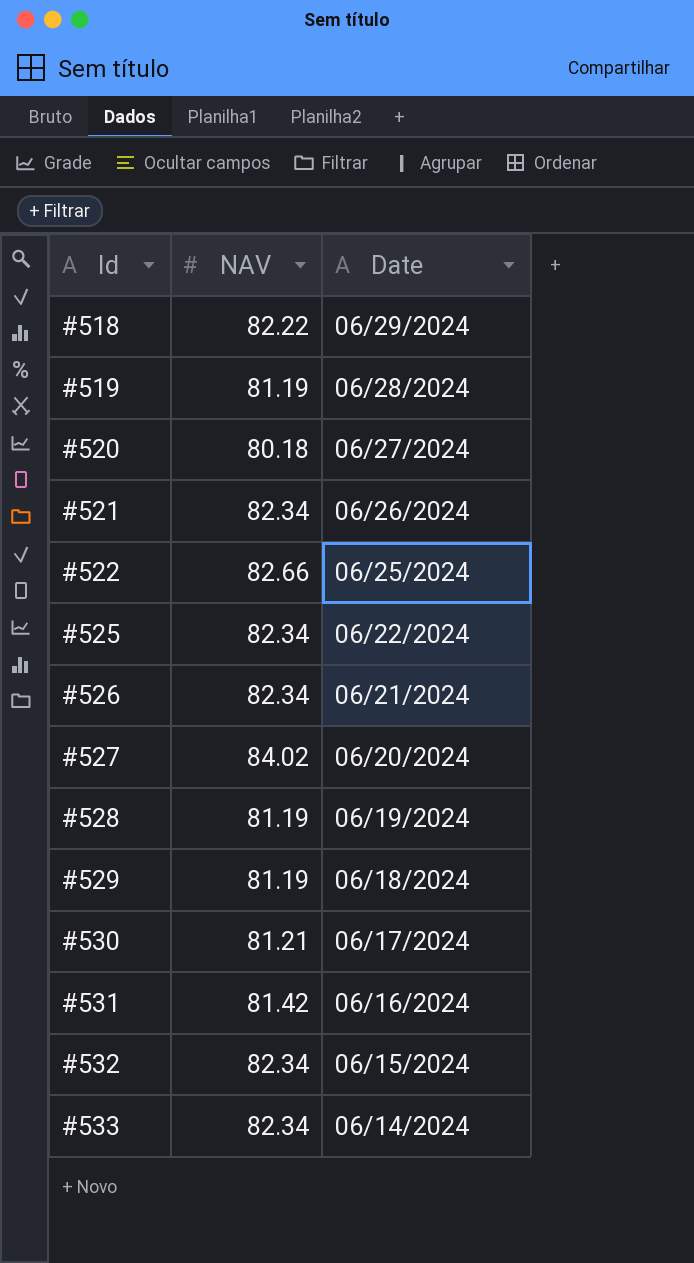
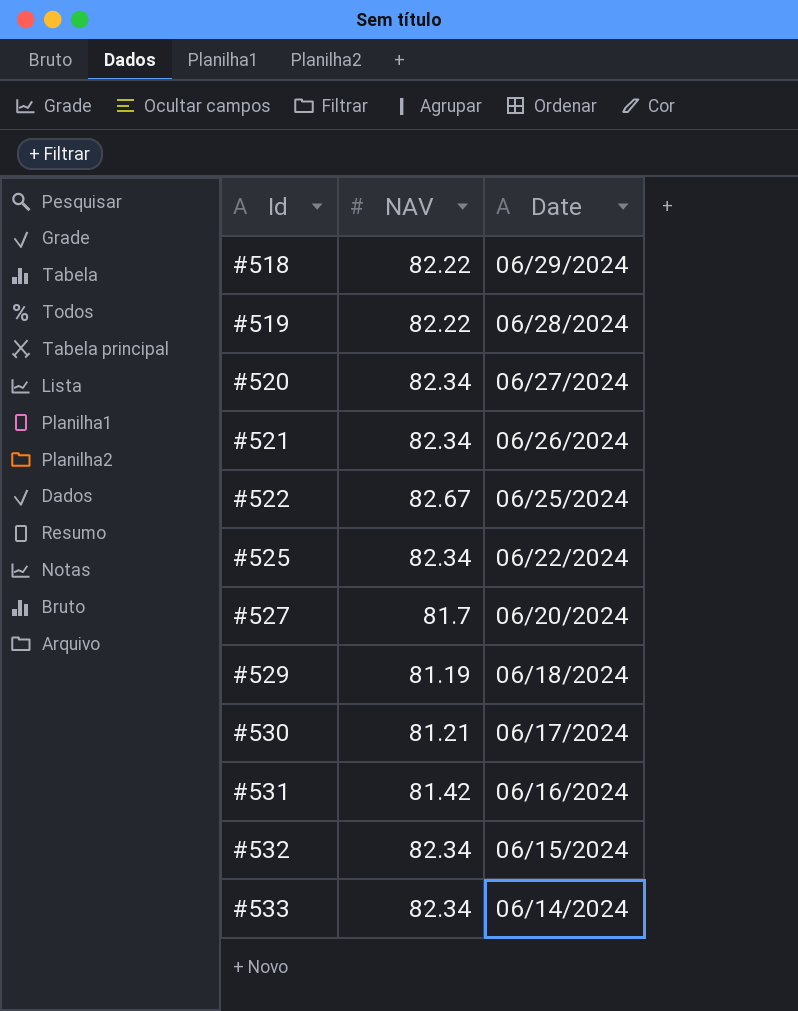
row #526: 82.34 | 06/21/2024 -> none
row #528: 81.19 | 06/19/2024 -> none
#519 | NAV: 81.19 -> 82.22
#520 | NAV: 80.18 -> 82.34
#522 | NAV: 82.66 -> 82.67
#527 | NAV: 84.02 -> 81.7

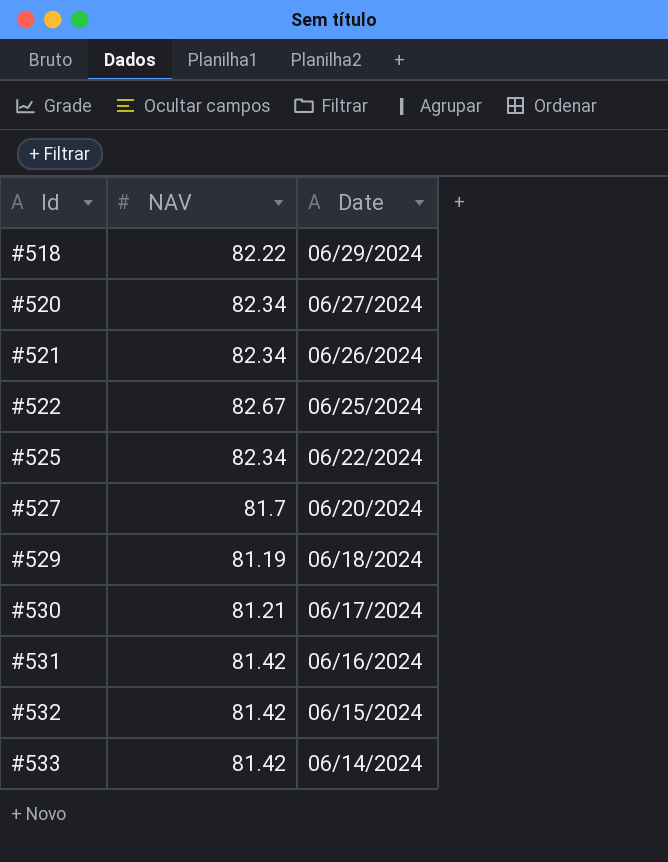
row #519: 82.22 | 06/28/2024 -> none
#532 | NAV: 82.34 -> 81.42
#533 | NAV: 82.34 -> 81.42

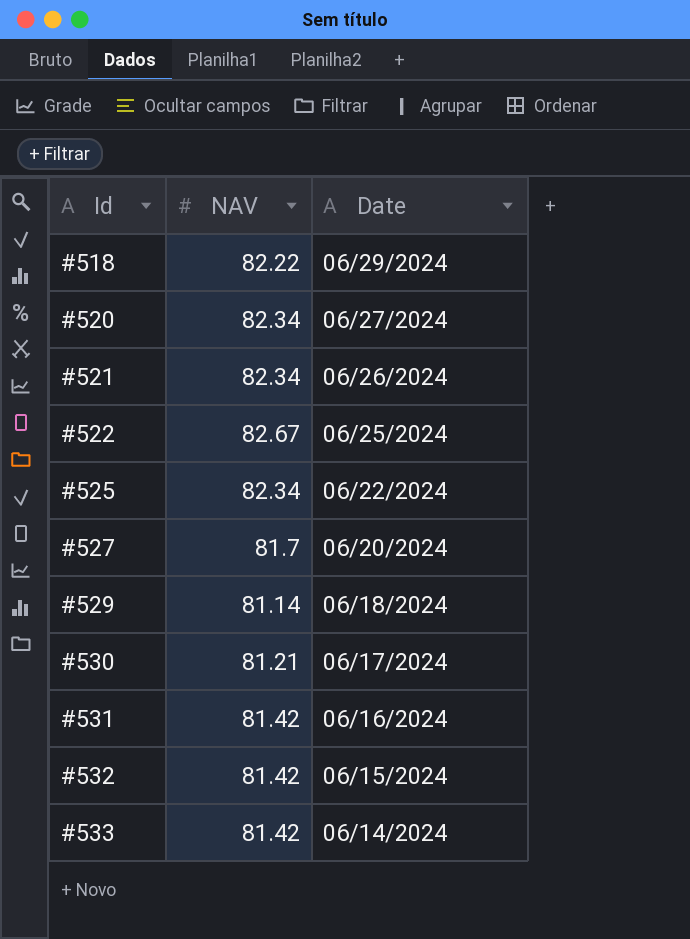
#529 | NAV: 81.19 -> 81.14

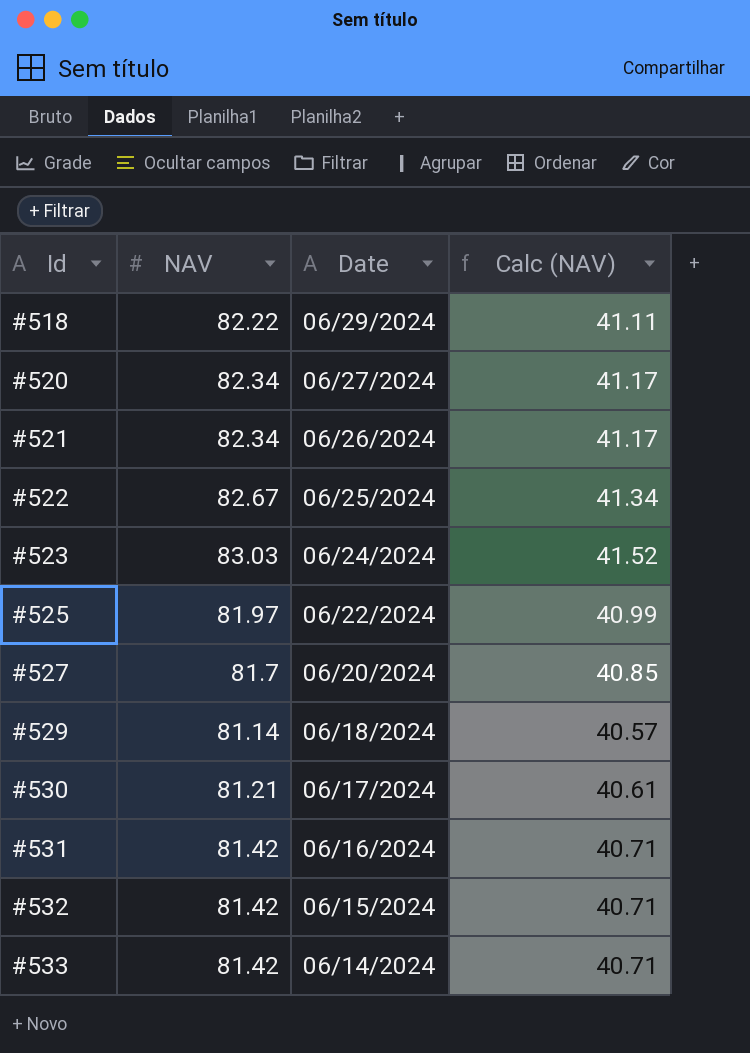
column Calc (NAV) | formula: none -> [NAV] * 0.5
row #523: none -> 83.03 | 06/24/2024 | 41.52
#525 | NAV: 82.34 -> 81.97

